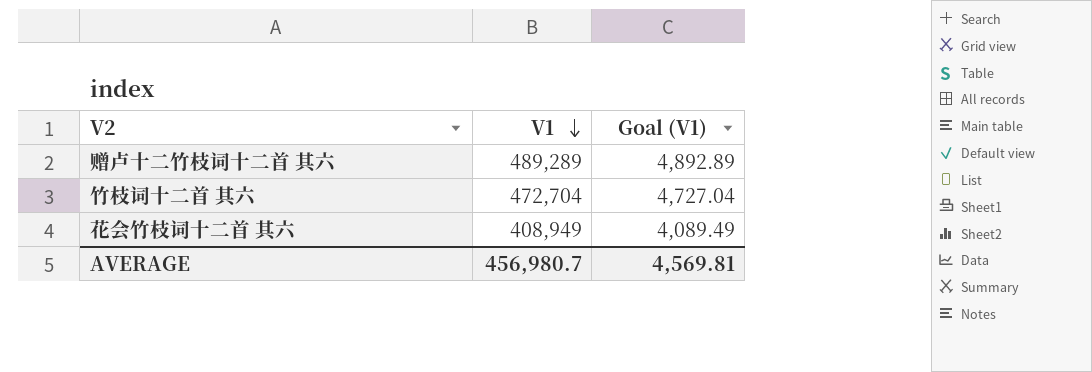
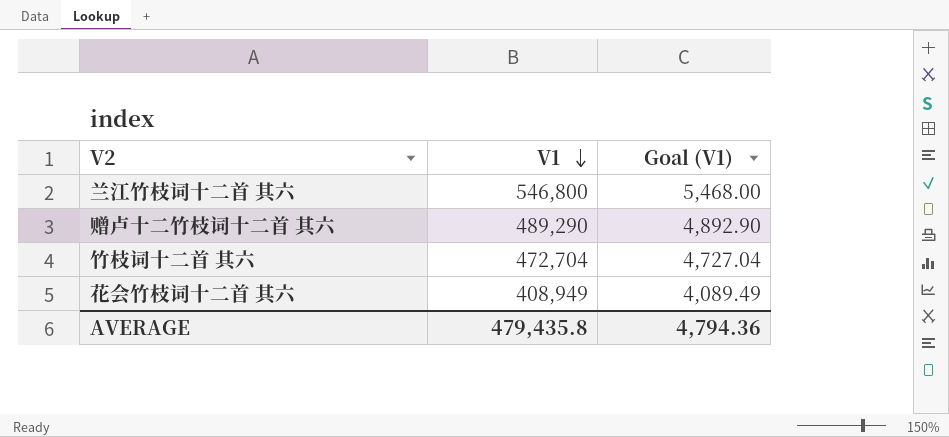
row 兰江竹枝词十二首 其六: none -> 546,800 | 5,468.00
赠卢十二竹枝词十二首 其六 | V1: 489,289 -> 489,290
赠卢十二竹枝词十二首 其六 | Goal (V1): 4,892.89 -> 4,892.90
AVERAGE | V1: 456,980.7 -> 479,435.8
AVERAGE | Goal (V1): 4,569.81 -> 4,794.36

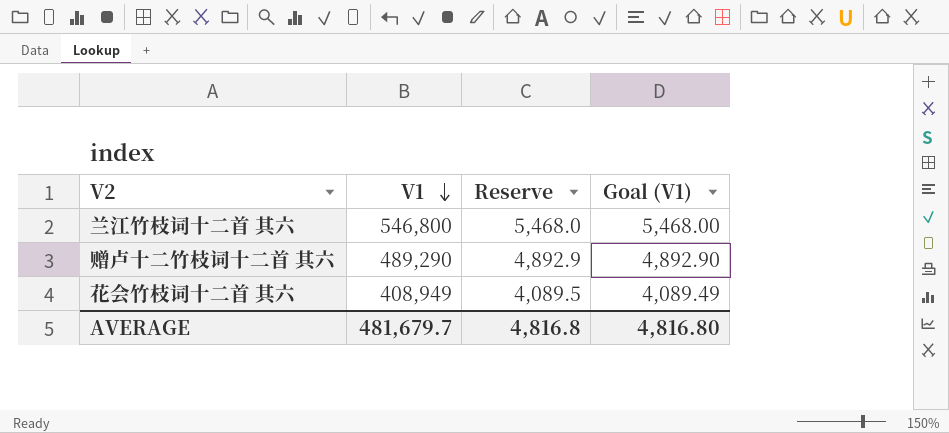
column Reserve | formula: none -> [V1] * 0.01
row 竹枝词十二首 其六: 472,704 | 4,727.04 -> none
AVERAGE | V1: 479,435.8 -> 481,679.7
AVERAGE | Goal (V1): 4,794.36 -> 4,816.80

